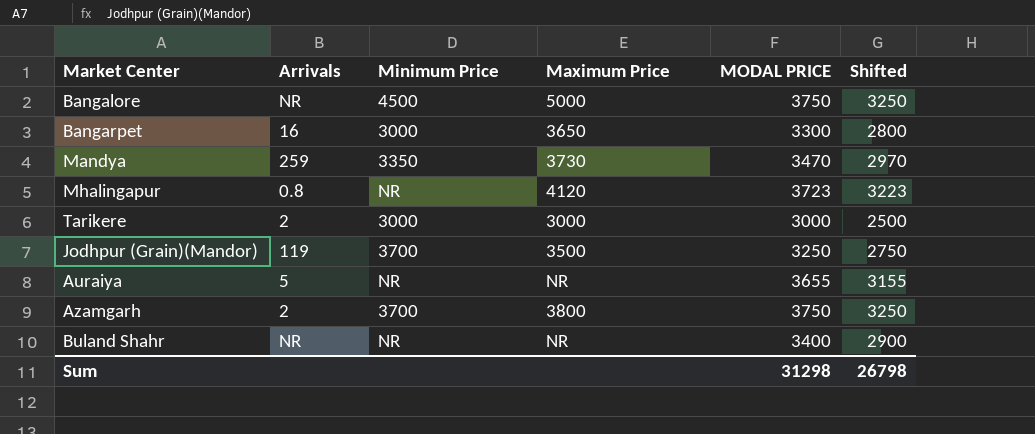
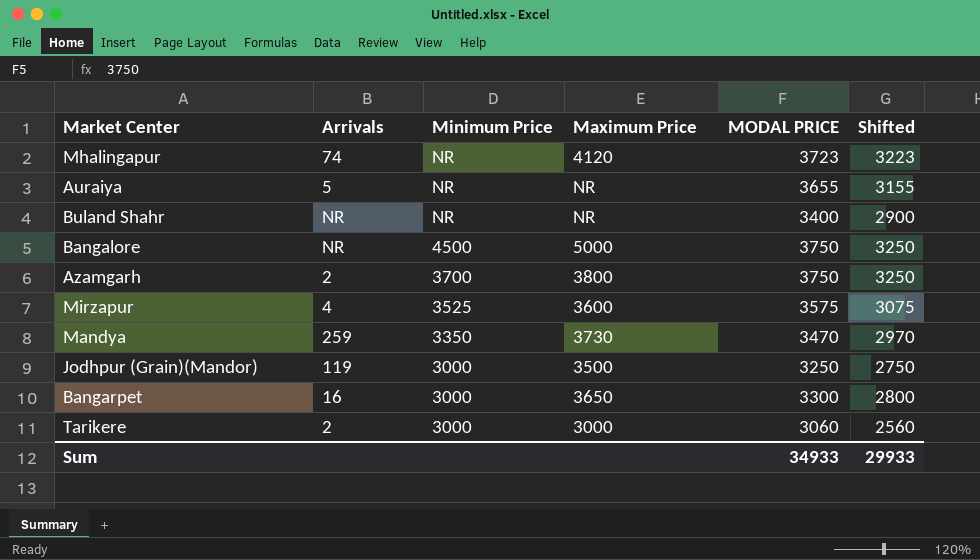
row order: none -> Minimum Price descending
Mhalingapur | Arrivals: 0.8 -> 74
row Mirzapur: none -> 4 | 3525 | 3600 | 3575 | 3075
Jodhpur (Grain)(Mandor) | Minimum Price: 3700 -> 3000
Tarikere | MODAL PRICE: 3000 -> 3060
Tarikere | Shifted: 2500 -> 2560
Sum | MODAL PRICE: 31298 -> 34933
Sum | Shifted: 26798 -> 29933

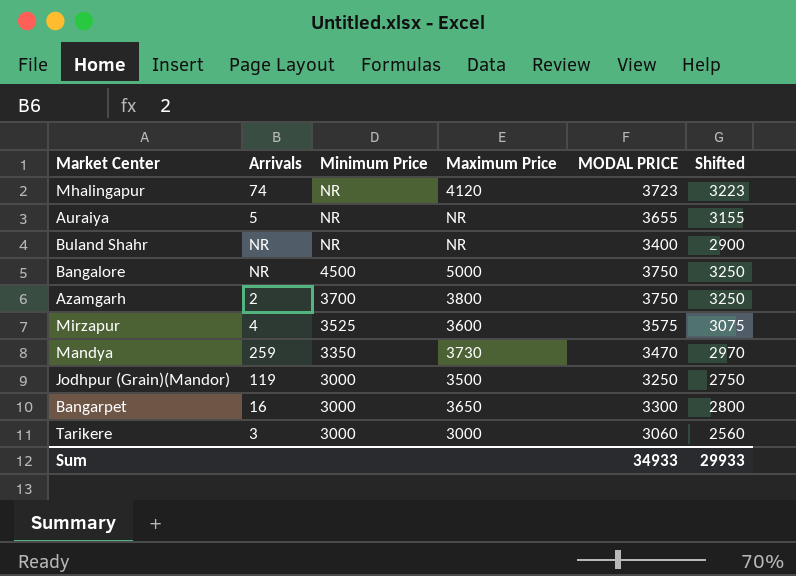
Tarikere | Arrivals: 2 -> 3

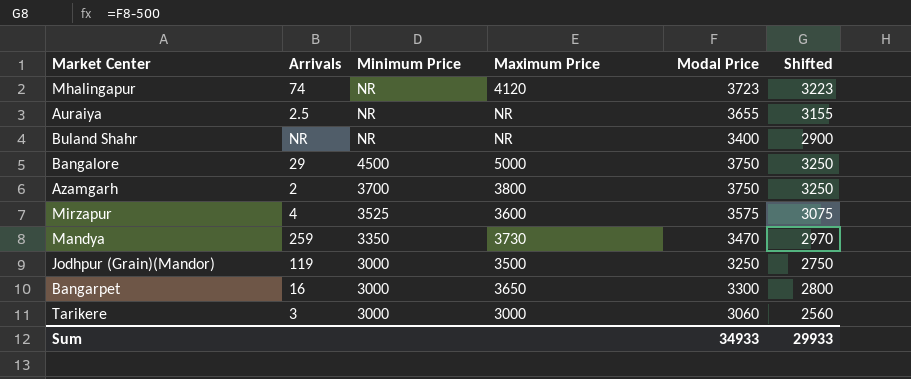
column name: MODAL PRICE -> Modal Price
Auraiya | Arrivals: 5 -> 2.5
Bangalore | Arrivals: NR -> 29

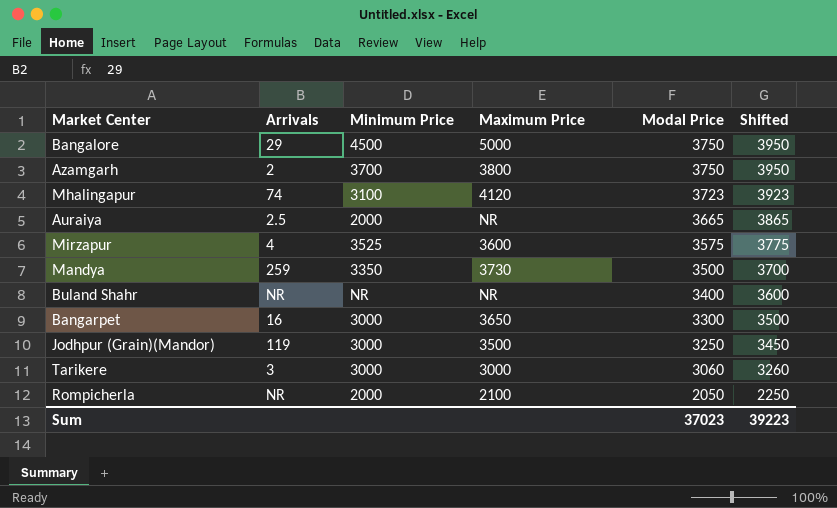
row order: Minimum Price descending -> Modal Price descending
column Shifted | formula: [Modal Price] - 500 -> [Modal Price] + 200
Mhalingapur | Minimum Price: NR -> 3100
Auraiya | Minimum Price: NR -> 2000
Auraiya | Modal Price: 3655 -> 3665
Mandya | Modal Price: 3470 -> 3500
row Rompicherla: none -> NR | 2000 | 2100 | 2050 | 2250
Sum | Modal Price: 34933 -> 37023
Sum | Shifted: 29933 -> 39223

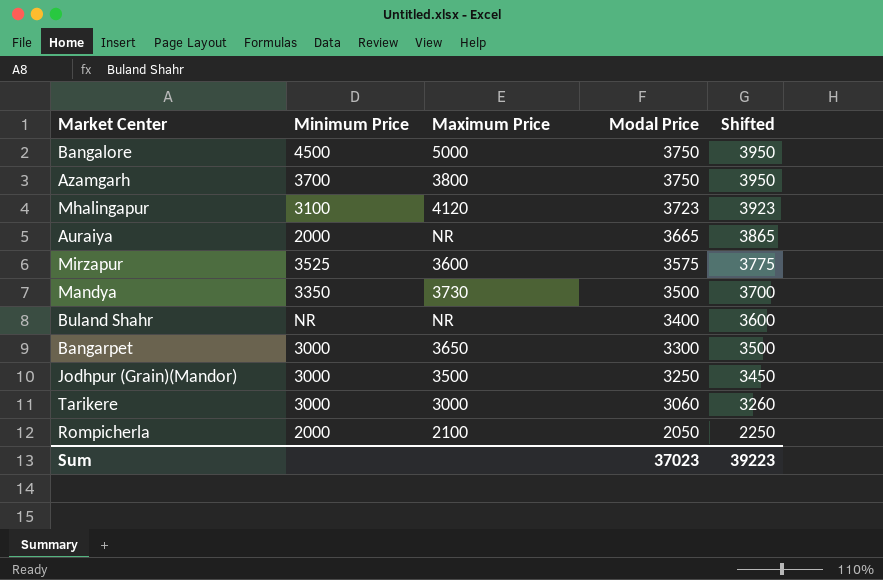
column Arrivals | position: 2 -> none

